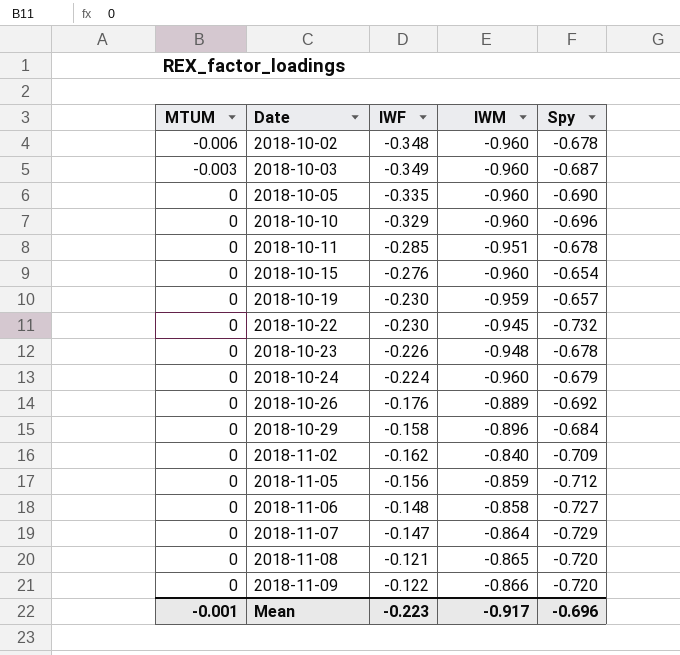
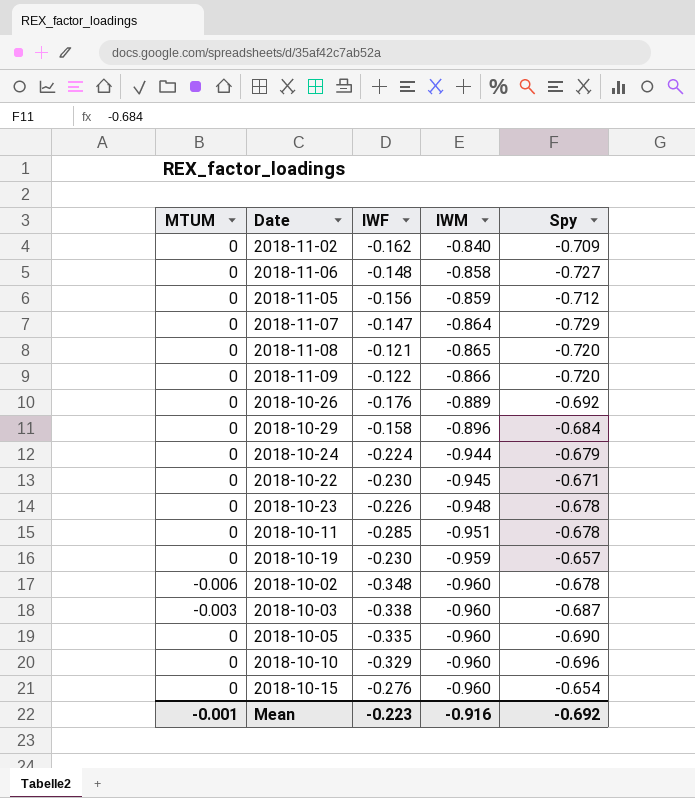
row order: MTUM ascending -> IWM descending
2018-10-24 | IWM: -0.960 -> -0.944
2018-10-22 | Spy: -0.732 -> -0.671
2018-10-03 | IWF: -0.349 -> -0.338
Mean | IWM: -0.917 -> -0.916
Mean | Spy: -0.696 -> -0.692

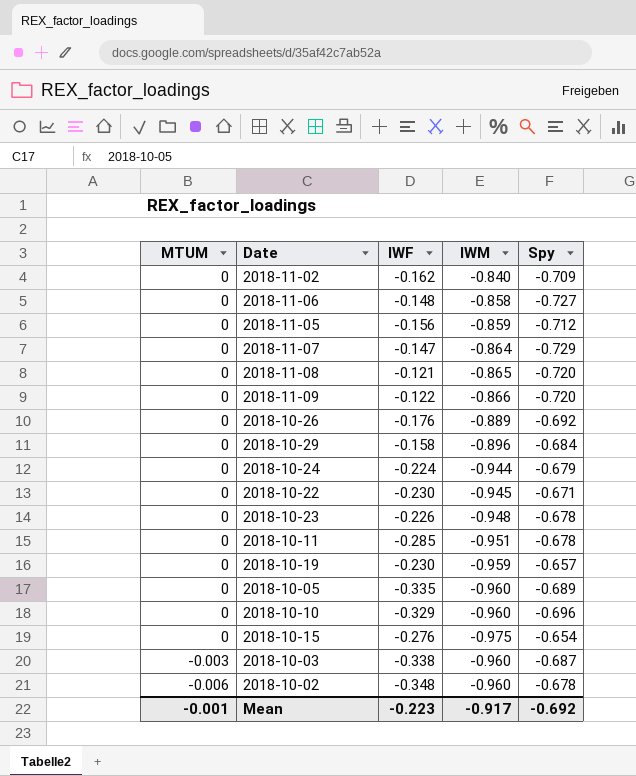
row order: IWM descending -> MTUM descending
2018-10-05 | Spy: -0.690 -> -0.689
2018-10-15 | IWM: -0.960 -> -0.975
Mean | IWM: -0.916 -> -0.917

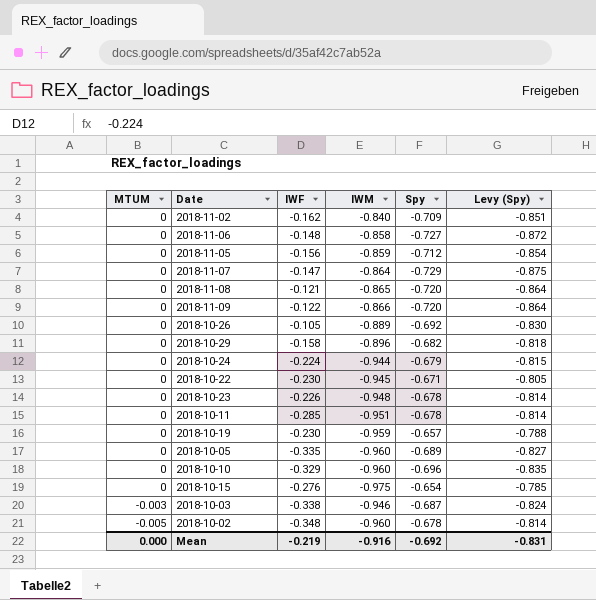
column Levy (Spy) | formula: none -> [Spy] * 1.2
2018-10-26 | IWF: -0.176 -> -0.105
2018-10-29 | Spy: -0.684 -> -0.682
2018-10-03 | IWM: -0.960 -> -0.946
2018-10-02 | MTUM: -0.006 -> -0.005
Mean | MTUM: -0.001 -> 0.000
Mean | IWF: -0.223 -> -0.219
Mean | IWM: -0.917 -> -0.916

